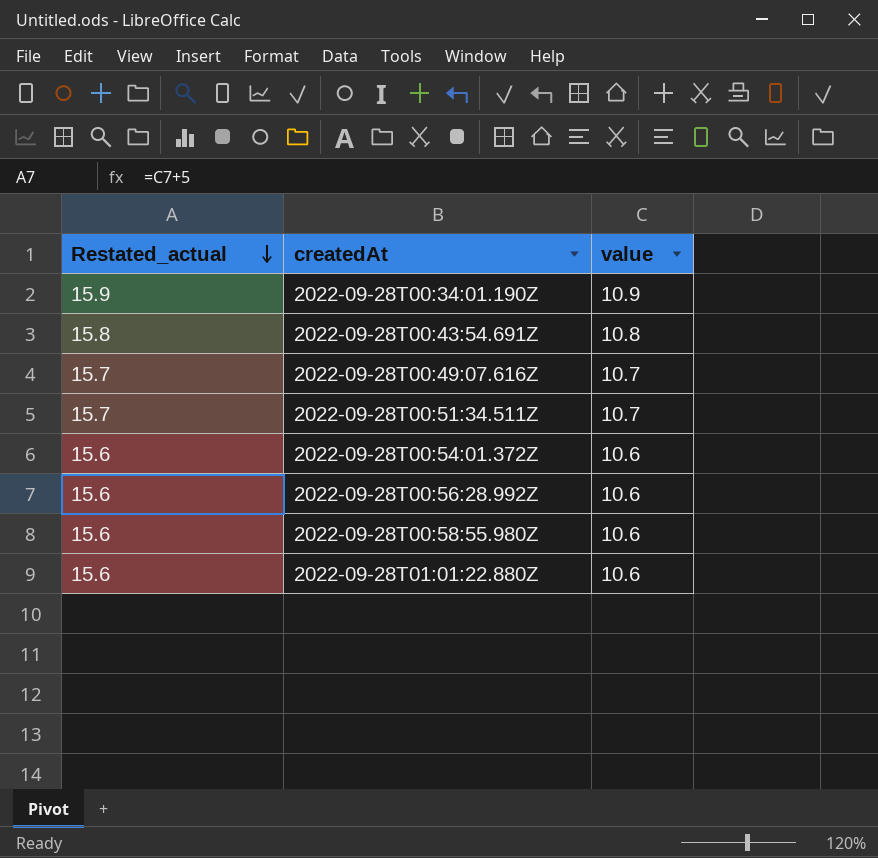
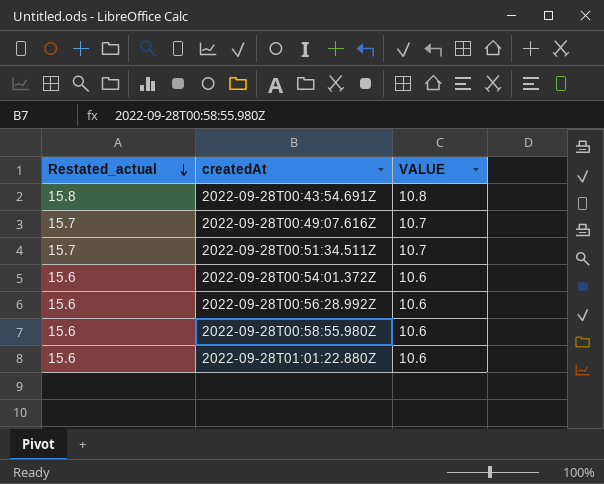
column name: value -> VALUE
row 2022-09-28T00:34:01.190Z: 15.9 | 10.9 -> none

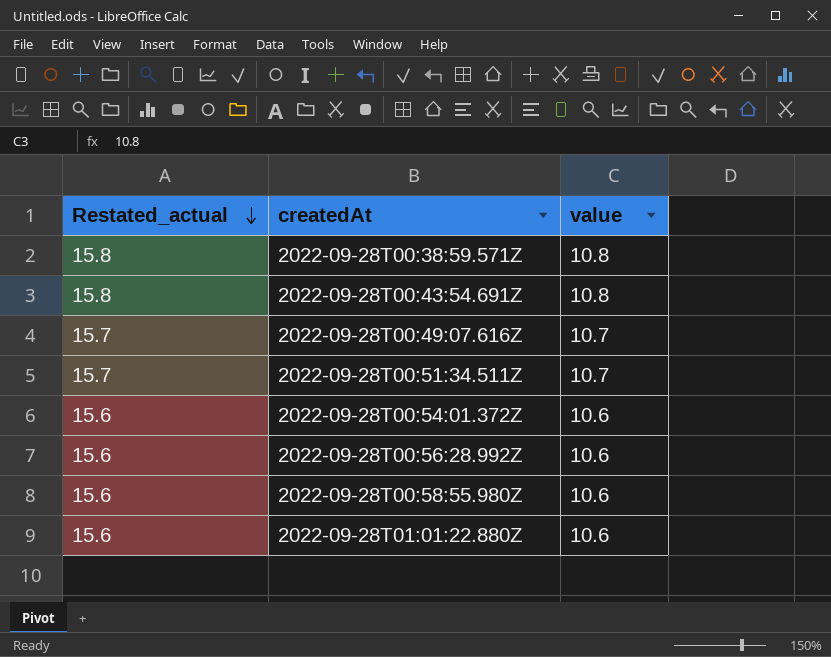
column name: VALUE -> value
row 2022-09-28T00:38:59.571Z: none -> 15.8 | 10.8

